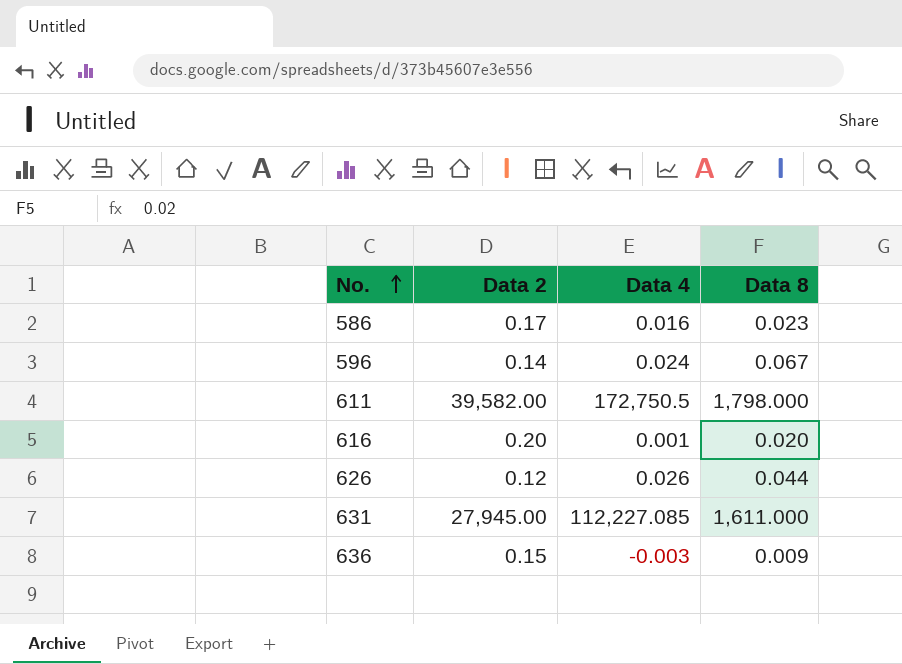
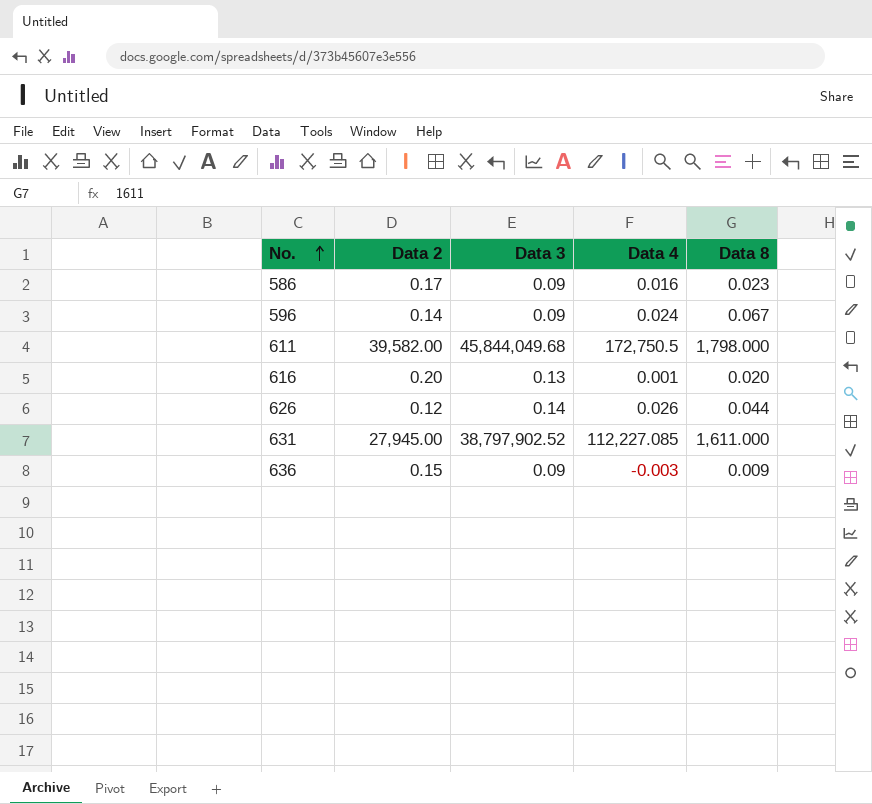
column Data 3 | position: none -> 3

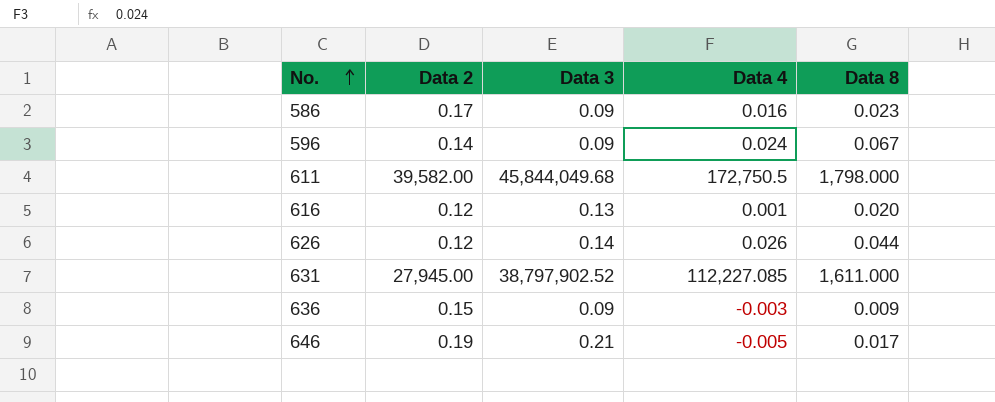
616 | Data 2: 0.20 -> 0.12
row 646: none -> 0.19 | 0.21 | -0.005 | 0.017

